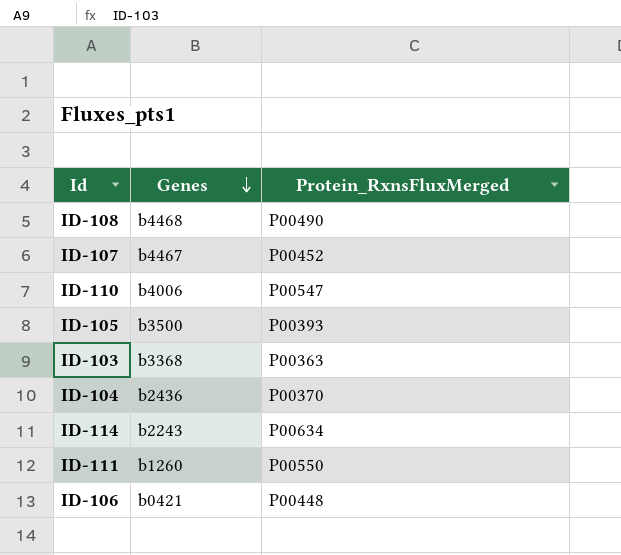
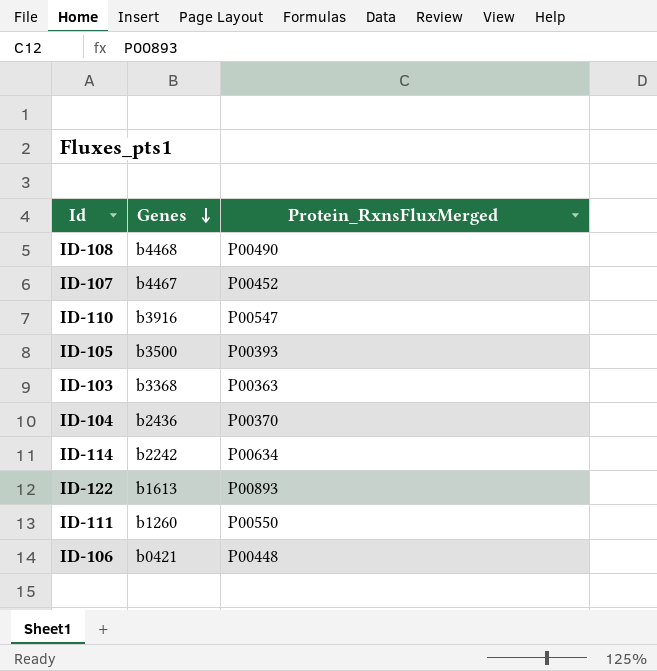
ID-110 | Genes: b4006 -> b3916
ID-114 | Genes: b2243 -> b2242
row ID-122: none -> b1613 | P00893

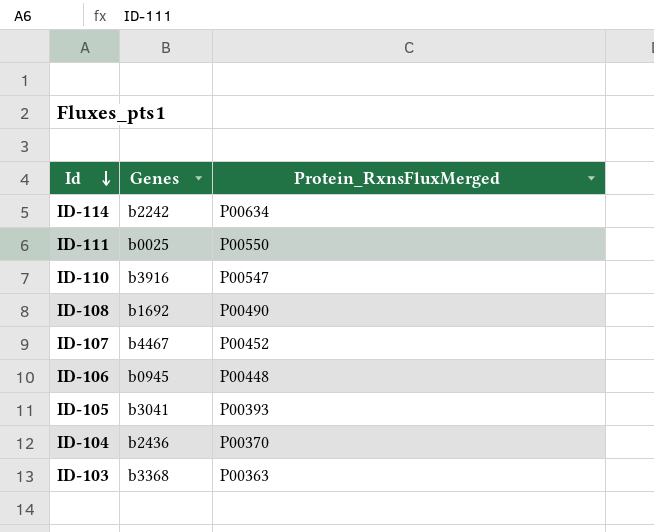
row order: Genes descending -> Id descending
row ID-122: b1613 | P00893 -> none
ID-111 | Genes: b1260 -> b0025
ID-108 | Genes: b4468 -> b1692
ID-106 | Genes: b0421 -> b0945
ID-105 | Genes: b3500 -> b3041

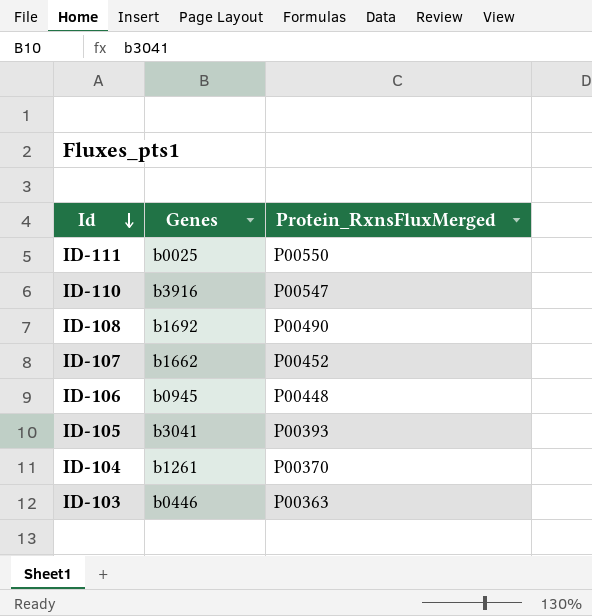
row ID-114: b2242 | P00634 -> none
ID-107 | Genes: b4467 -> b1662
ID-104 | Genes: b2436 -> b1261
ID-103 | Genes: b3368 -> b0446

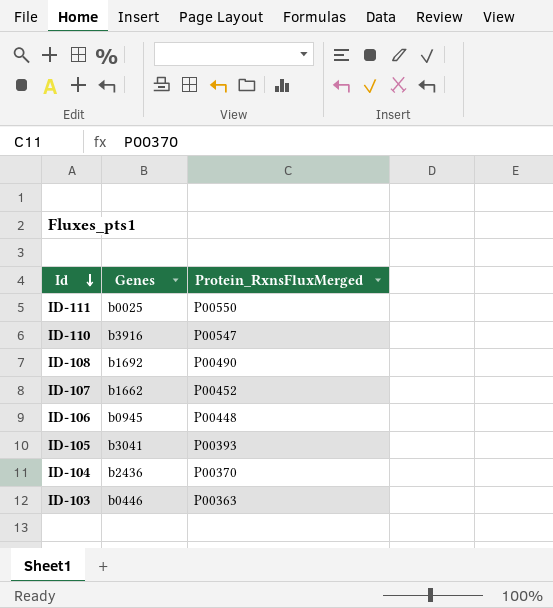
ID-104 | Genes: b1261 -> b2436

